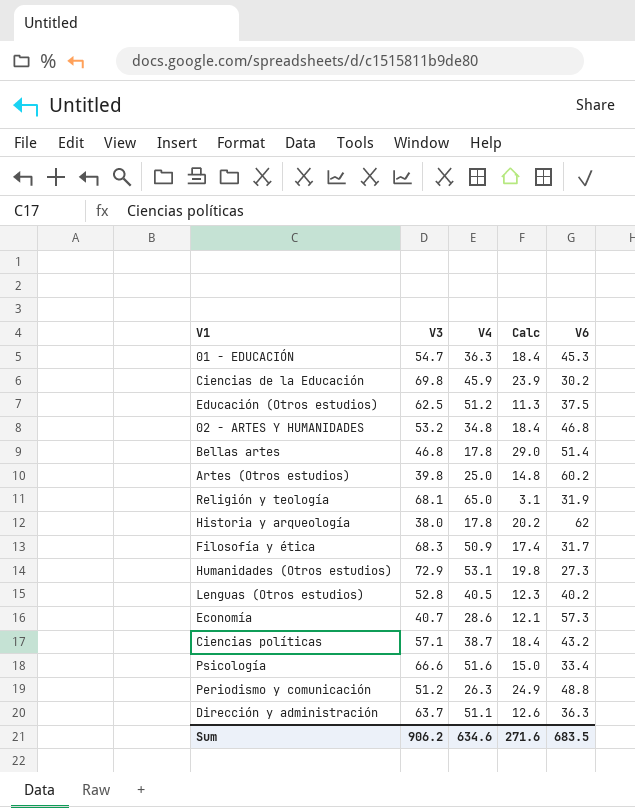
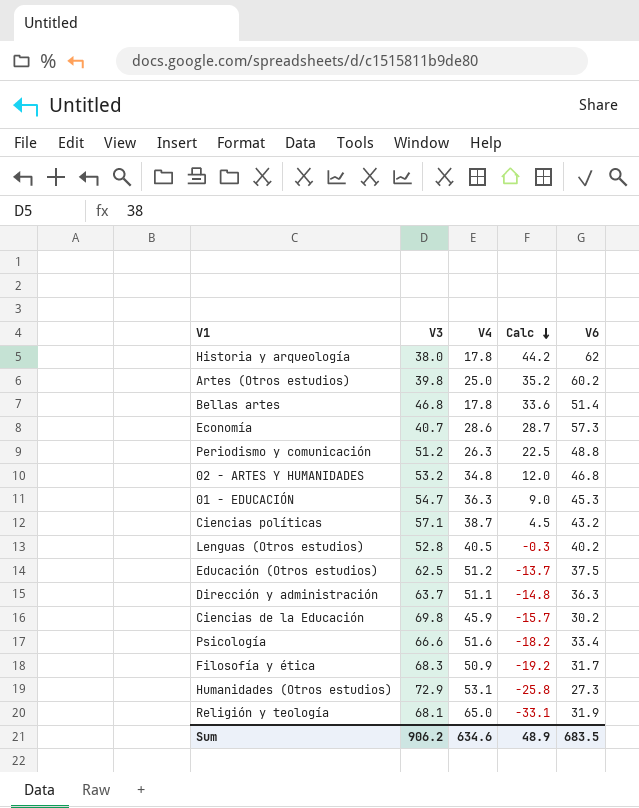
row order: none -> Calc descending
column Calc | formula: [V3] - [V4] -> [V6] - [V4]
Sum | Calc: 271.6 -> 48.9

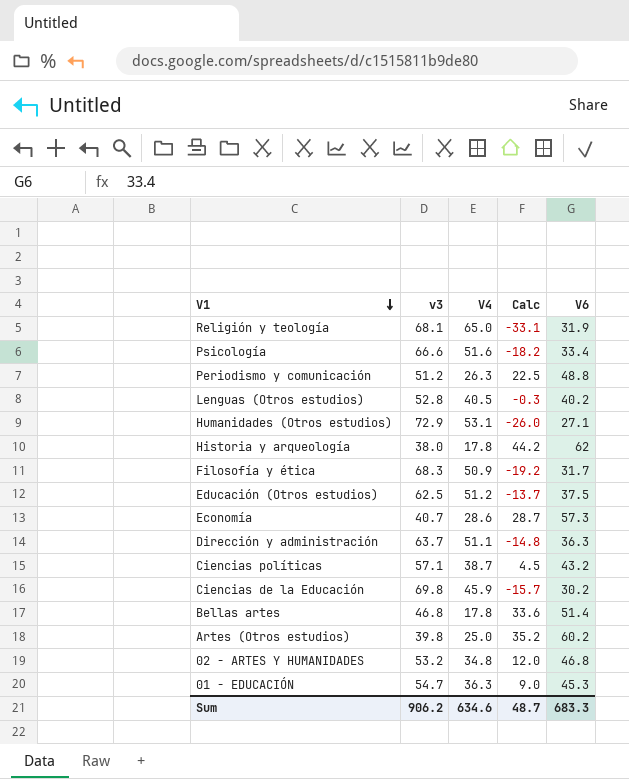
row order: Calc descending -> V1 descending
column name: V3 -> v3
Humanidades (Otros estudios) | Calc: -25.8 -> -26.0
Humanidades (Otros estudios) | V6: 27.3 -> 27.1
Sum | Calc: 48.9 -> 48.7
Sum | V6: 683.5 -> 683.3

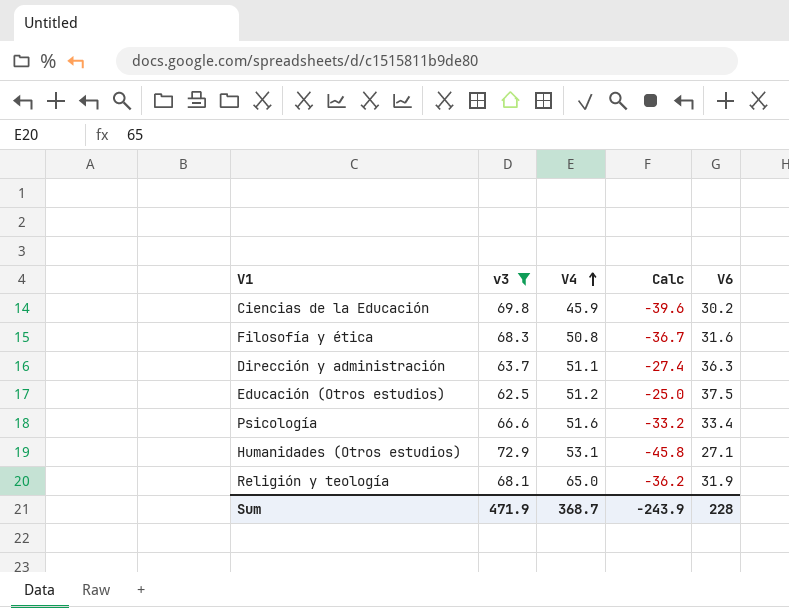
filter: none -> v3 >= 62.5
row order: V1 descending -> V4 ascending
column Calc | formula: [V6] - [V4] -> [V6] - [v3]
Filosofía y ética | V4: 50.9 -> 50.8
Filosofía y ética | V6: 31.7 -> 31.6
Sum | v3: 906.2 -> 471.9
Sum | V4: 634.6 -> 368.7
Sum | Calc: 48.7 -> -243.9
Sum | V6: 683.3 -> 228

